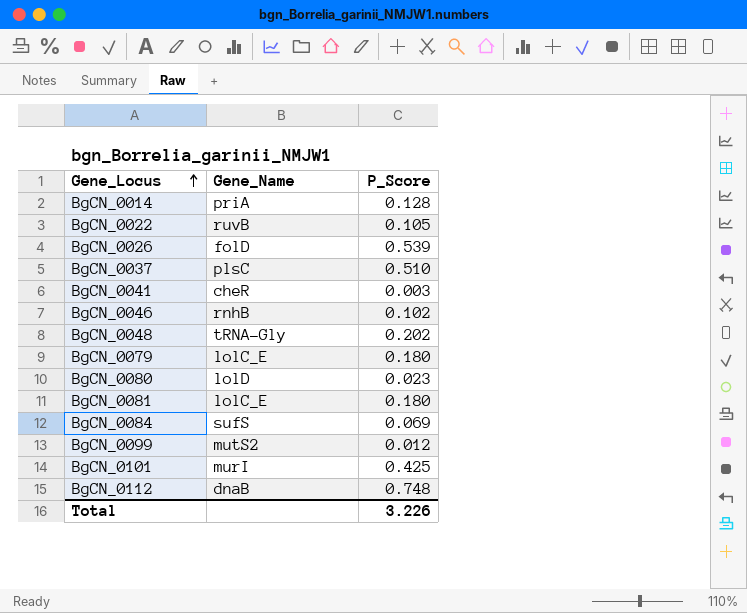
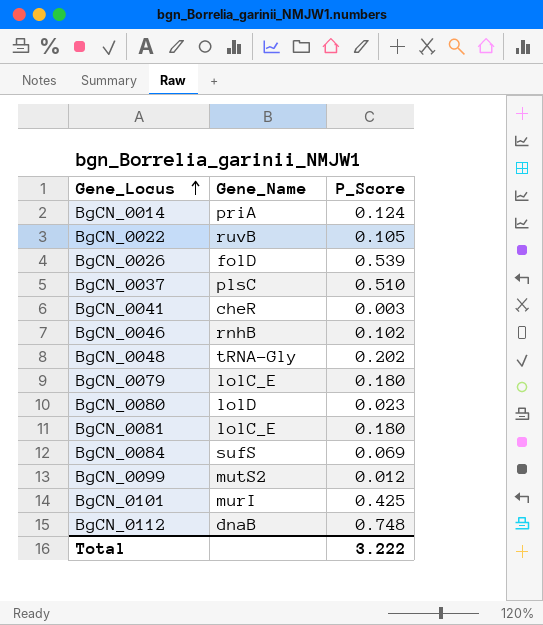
BgCN_0014 | P_Score: 0.128 -> 0.124
Total | P_Score: 3.226 -> 3.222

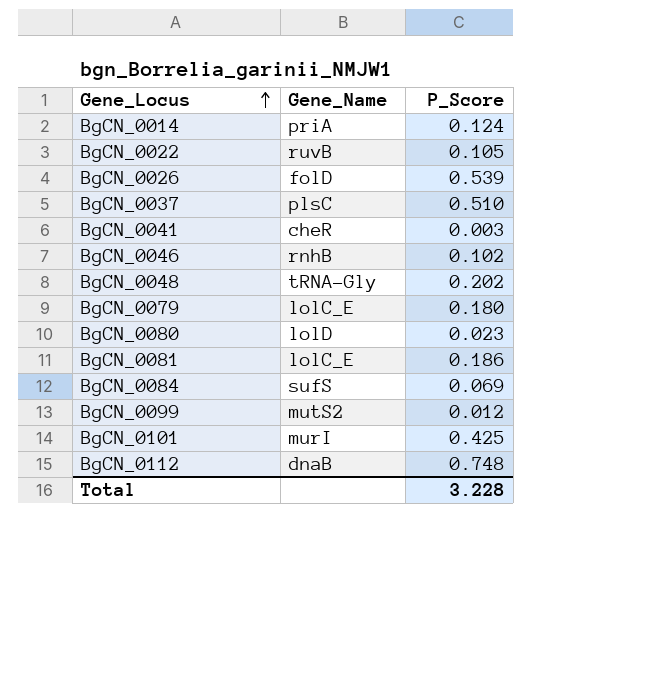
BgCN_0081 | P_Score: 0.180 -> 0.186
Total | P_Score: 3.222 -> 3.228

